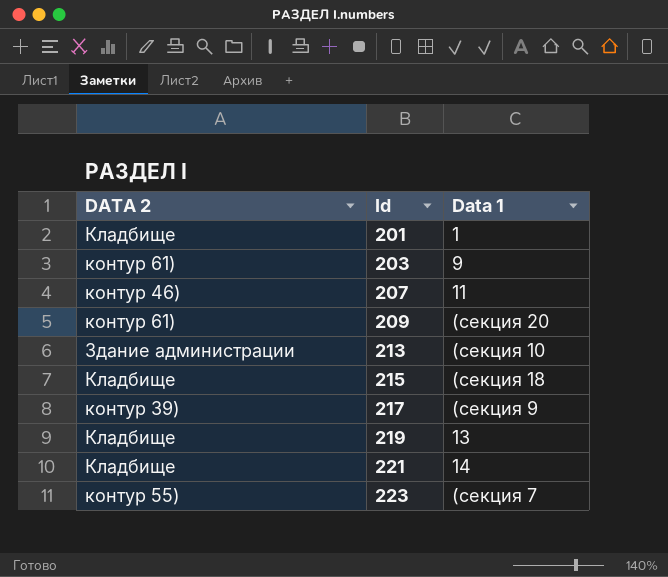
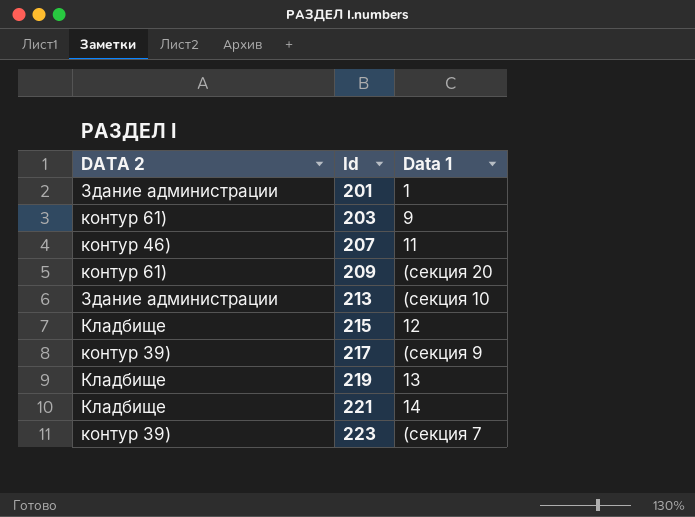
201 | DATA 2: Кладбище -> Здание администрации
215 | Data 1: (секция 18 -> 12
223 | DATA 2: контур 55) -> контур 39)

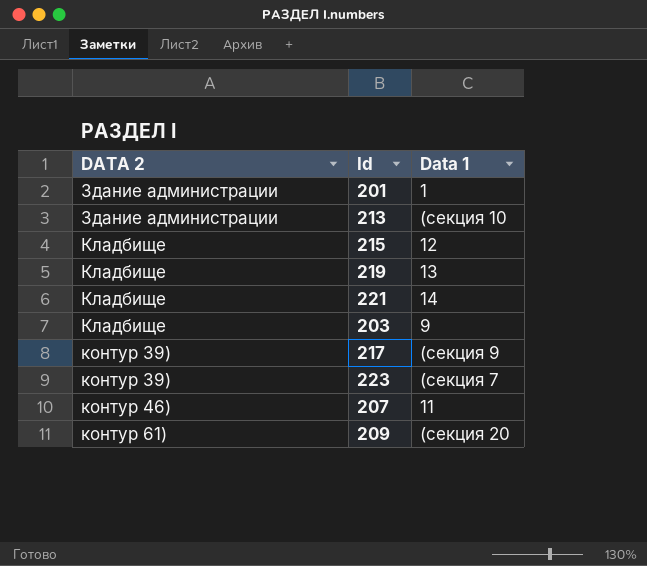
row order: Id ascending -> DATA 2 ascending
203 | DATA 2: контур 61) -> Кладбище

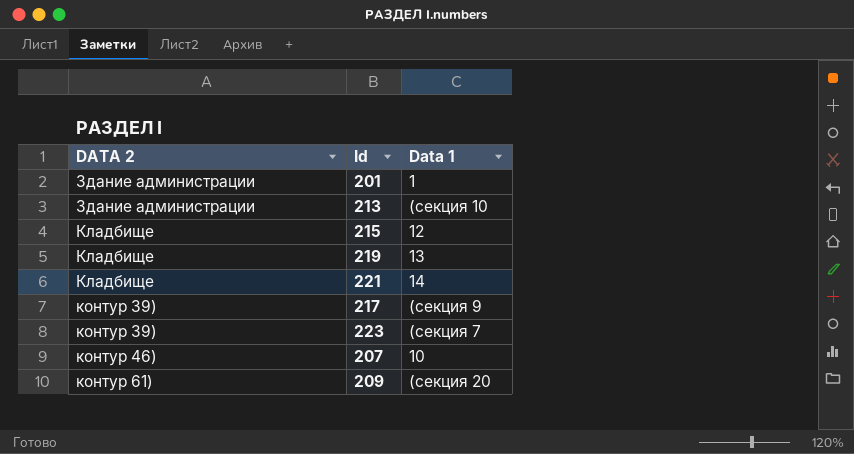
row 203: Кладбище | 9 -> none
207 | Data 1: 11 -> 10

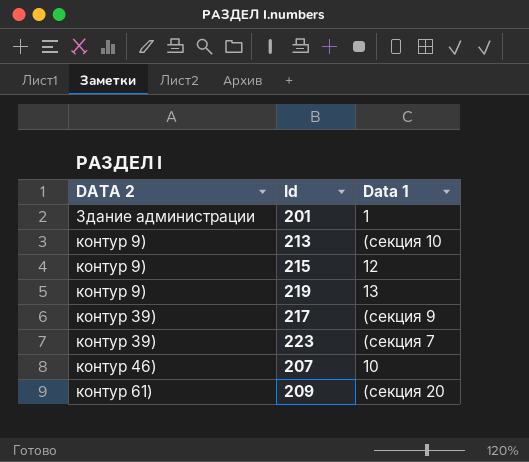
row 221: Кладбище | 14 -> none
213 | DATA 2: Здание администрации -> контур 9)
215 | DATA 2: Кладбище -> контур 9)
219 | DATA 2: Кладбище -> контур 9)

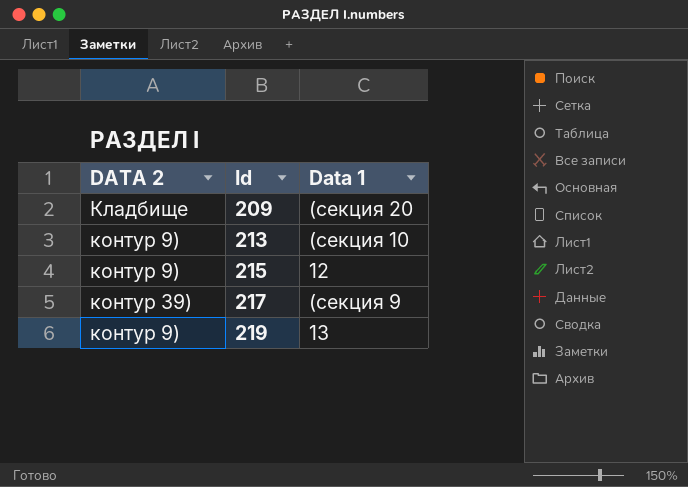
row order: DATA 2 ascending -> Id ascending
row 201: Здание администрации | 1 -> none
row 223: контур 39) | (секция 7 -> none
row 207: контур 46) | 10 -> none
209 | DATA 2: контур 61) -> Кладбище

